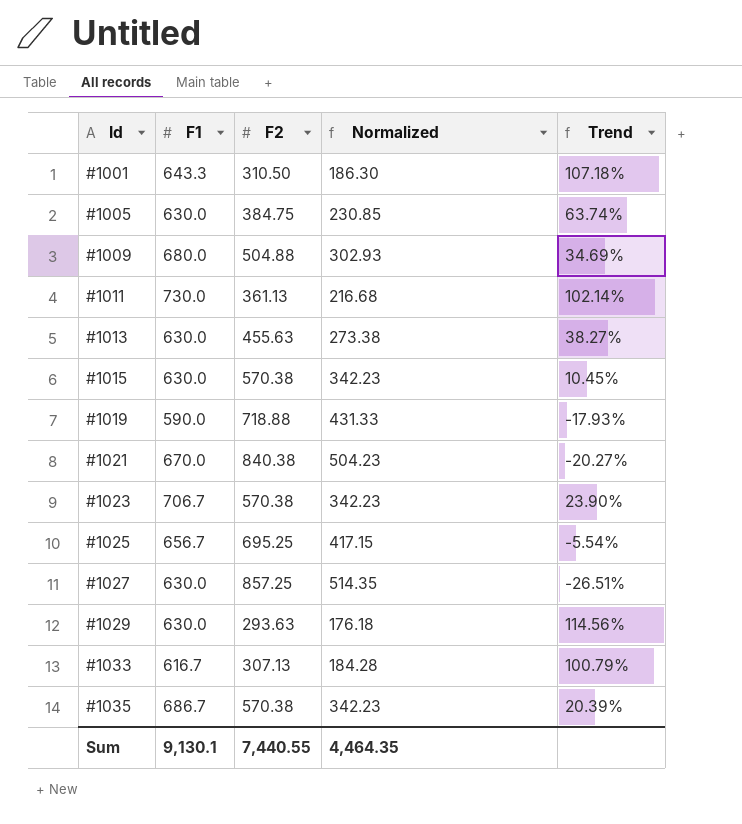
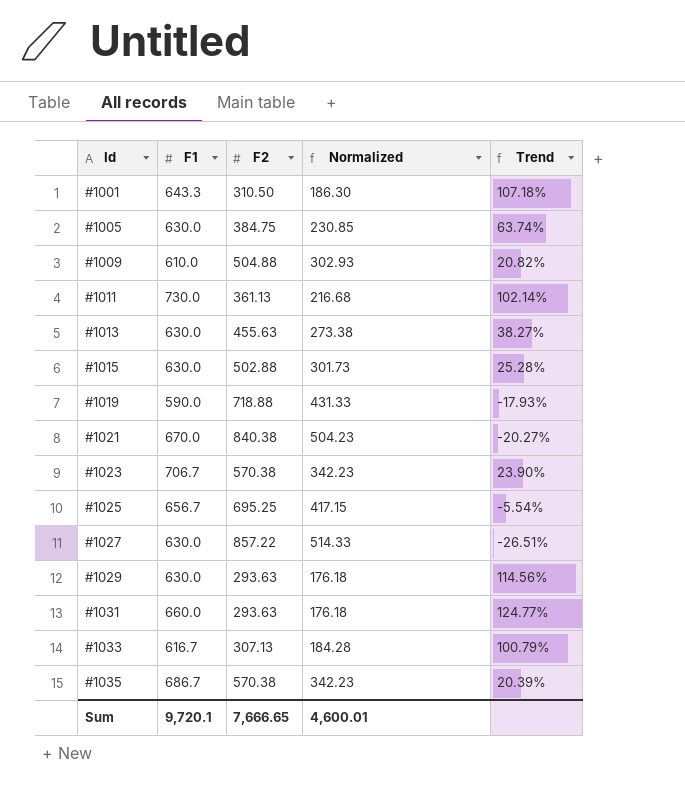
#1009 | F1: 680.0 -> 610.0
#1009 | Trend: 34.69% -> 20.82%
#1015 | F2: 570.38 -> 502.88
#1015 | Normalized: 342.23 -> 301.73
#1015 | Trend: 10.45% -> 25.28%
#1027 | F2: 857.25 -> 857.22
#1027 | Normalized: 514.35 -> 514.33
row #1031: none -> 660.0 | 293.63 | 176.18 | 124.77%
Sum | F1: 9,130.1 -> 9,720.1
Sum | F2: 7,440.55 -> 7,666.65
Sum | Normalized: 4,464.35 -> 4,600.01

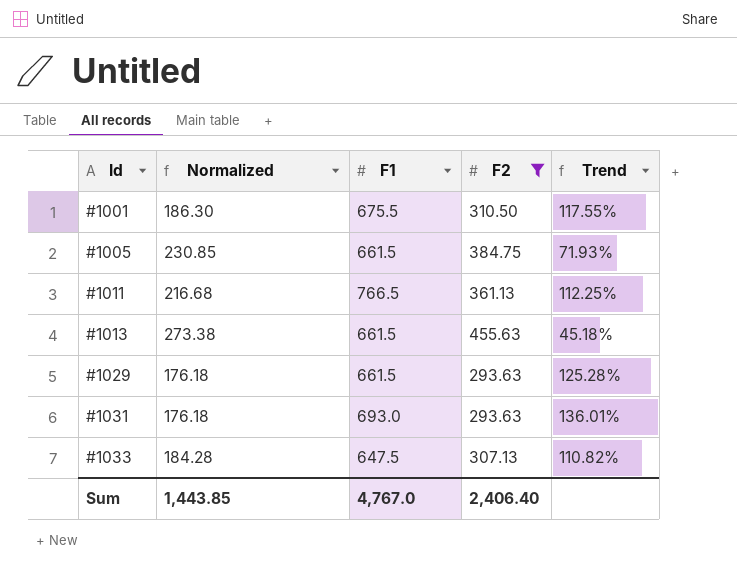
filter: none -> F2 <= 455.63
column Normalized | position: 4 -> 2
#1001 | F1: 643.3 -> 675.5
#1001 | Trend: 107.18% -> 117.55%
#1005 | F1: 630.0 -> 661.5
#1005 | Trend: 63.74% -> 71.93%
#1011 | F1: 730.0 -> 766.5
#1011 | Trend: 102.14% -> 112.25%
#1013 | F1: 630.0 -> 661.5
#1013 | Trend: 38.27% -> 45.18%
#1029 | F1: 630.0 -> 661.5
#1029 | Trend: 114.56% -> 125.28%
#1031 | F1: 660.0 -> 693.0
#1031 | Trend: 124.77% -> 136.01%
#1033 | F1: 616.7 -> 647.5
#1033 | Trend: 100.79% -> 110.82%
Sum | Normalized: 4,600.01 -> 1,443.85
Sum | F1: 9,720.1 -> 4,767.0
Sum | F2: 7,666.65 -> 2,406.40

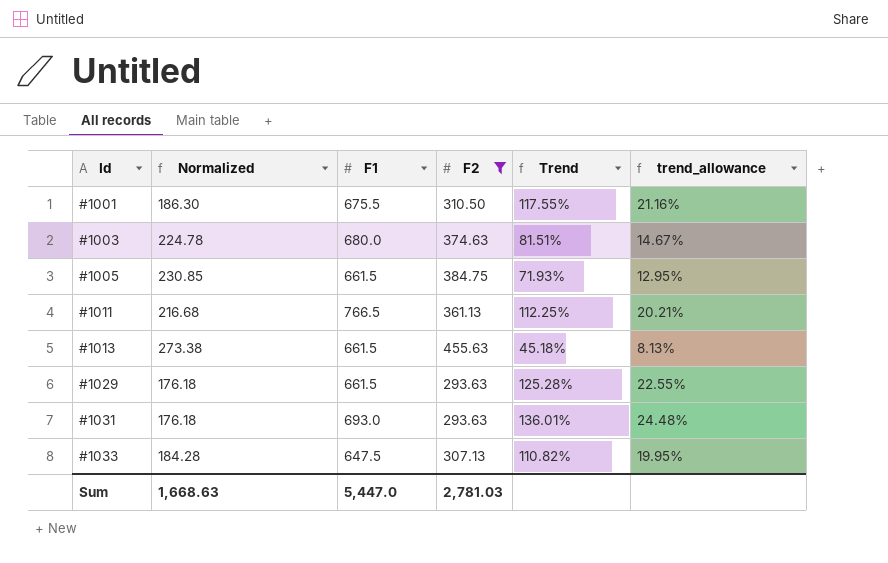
column trend_allowance | formula: none -> [Trend] * 0.18
row #1003: none -> 224.78 | 680.0 | 374.63 | 81.51% | 14.67%
Sum | Normalized: 1,443.85 -> 1,668.63
Sum | F1: 4,767.0 -> 5,447.0
Sum | F2: 2,406.40 -> 2,781.03

